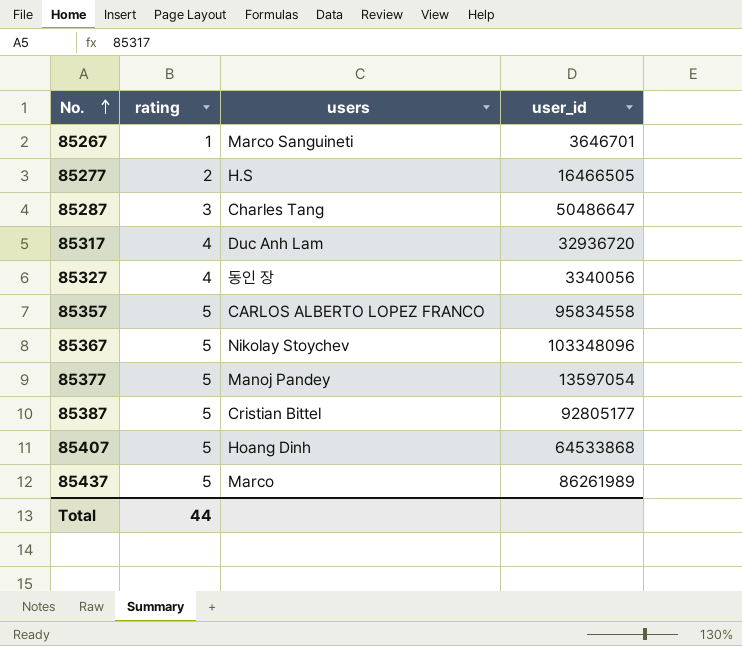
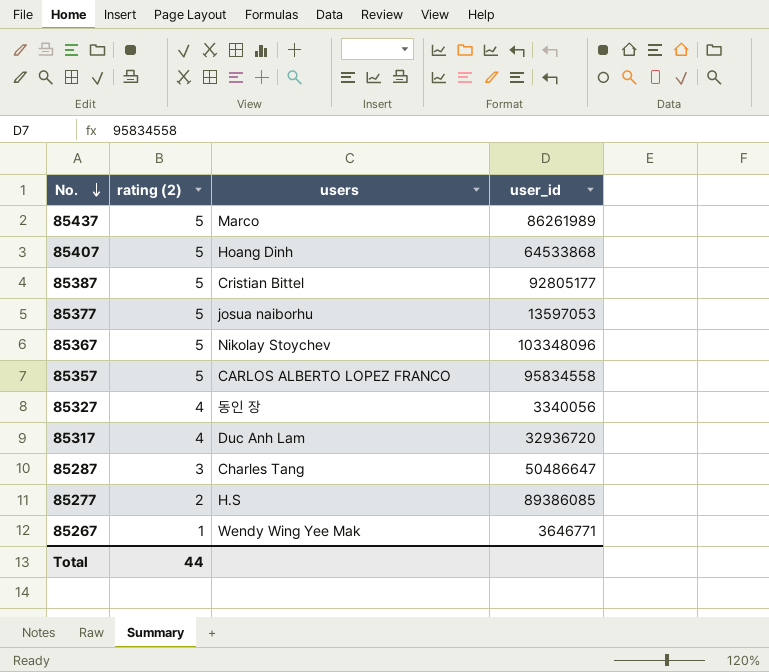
row order: No. ascending -> No. descending
column name: rating -> rating (2)
85377 | users: Manoj Pandey -> josua naiborhu
85377 | user_id: 13597054 -> 13597053
85277 | user_id: 16466505 -> 89386085
85267 | users: Marco Sanguineti -> Wendy Wing Yee Mak
85267 | user_id: 3646701 -> 3646771

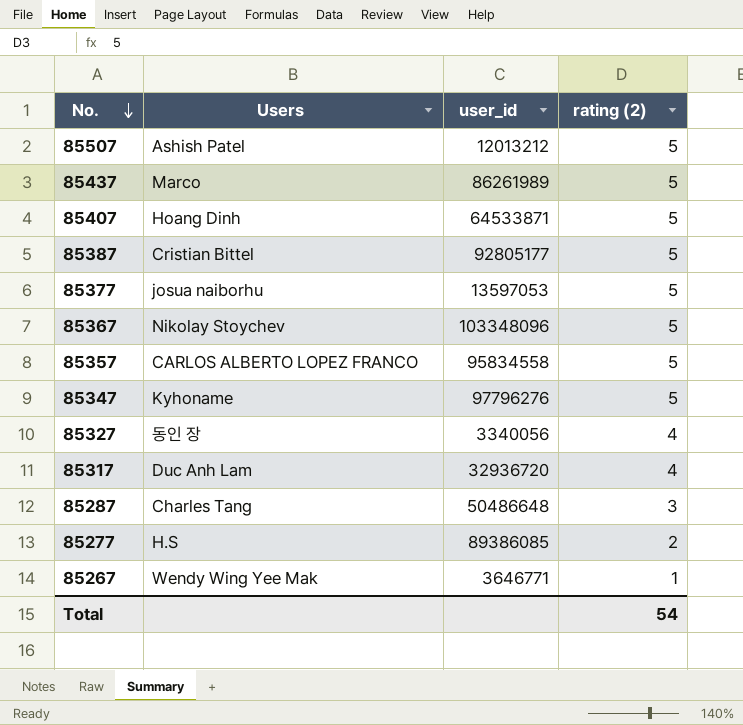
column name: users -> Users
column rating (2) | position: 2 -> 4
row 85507: none -> Ashish Patel | 12013212 | 5
85407 | user_id: 64533868 -> 64533871
row 85347: none -> Kyhoname | 97796276 | 5
85287 | user_id: 50486647 -> 50486648
Total | rating (2): 44 -> 54

